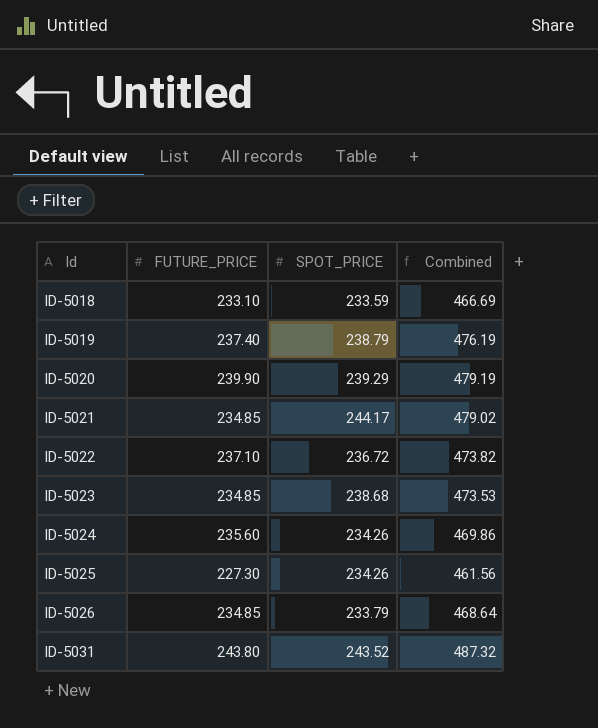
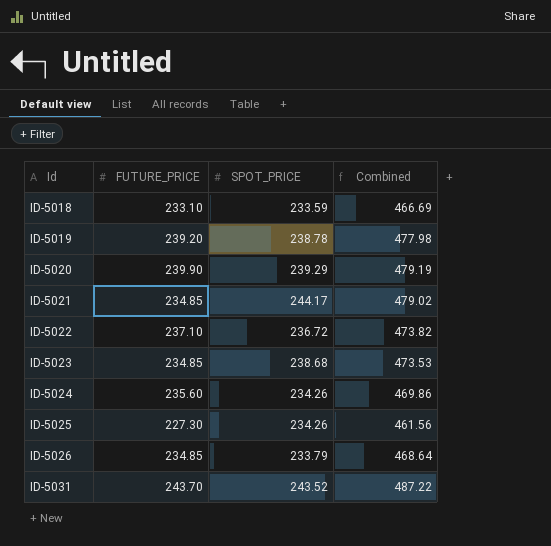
ID-5019 | FUTURE_PRICE: 237.40 -> 239.20
ID-5019 | SPOT_PRICE: 238.79 -> 238.78
ID-5019 | Combined: 476.19 -> 477.98
ID-5031 | FUTURE_PRICE: 243.80 -> 243.70
ID-5031 | Combined: 487.32 -> 487.22

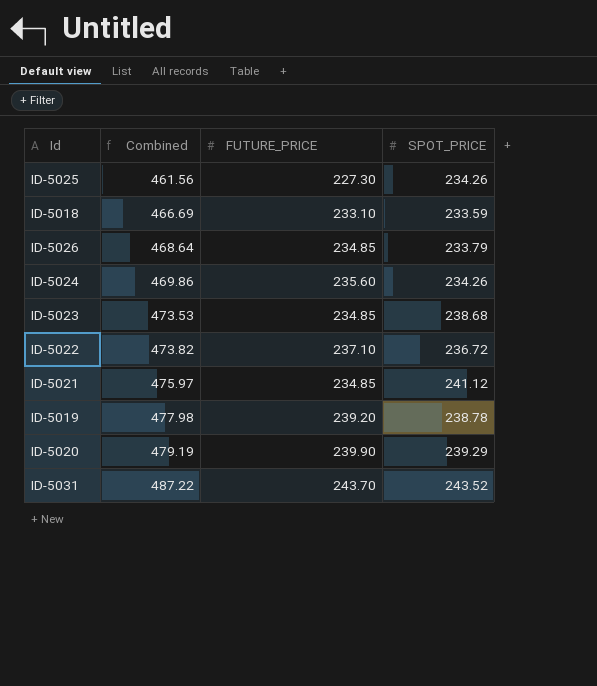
row order: Id ascending -> Combined ascending
column Combined | position: 4 -> 2
ID-5021 | Combined: 479.02 -> 475.97
ID-5021 | SPOT_PRICE: 244.17 -> 241.12

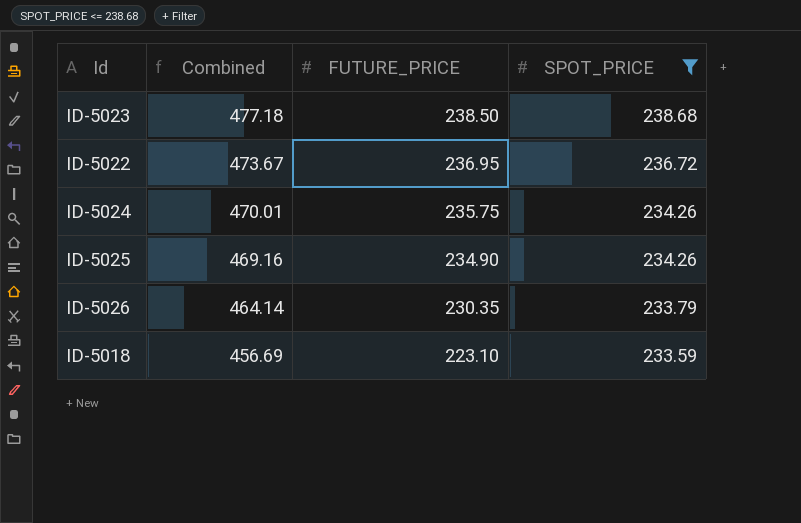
filter: none -> SPOT_PRICE <= 238.68
row order: Combined ascending -> Combined descending
ID-5023 | Combined: 473.53 -> 477.18
ID-5023 | FUTURE_PRICE: 234.85 -> 238.50
ID-5022 | Combined: 473.82 -> 473.67
ID-5022 | FUTURE_PRICE: 237.10 -> 236.95
ID-5024 | Combined: 469.86 -> 470.01
ID-5024 | FUTURE_PRICE: 235.60 -> 235.75
ID-5025 | Combined: 461.56 -> 469.16
ID-5025 | FUTURE_PRICE: 227.30 -> 234.90
ID-5026 | Combined: 468.64 -> 464.14
ID-5026 | FUTURE_PRICE: 234.85 -> 230.35
ID-5018 | Combined: 466.69 -> 456.69
ID-5018 | FUTURE_PRICE: 233.10 -> 223.10

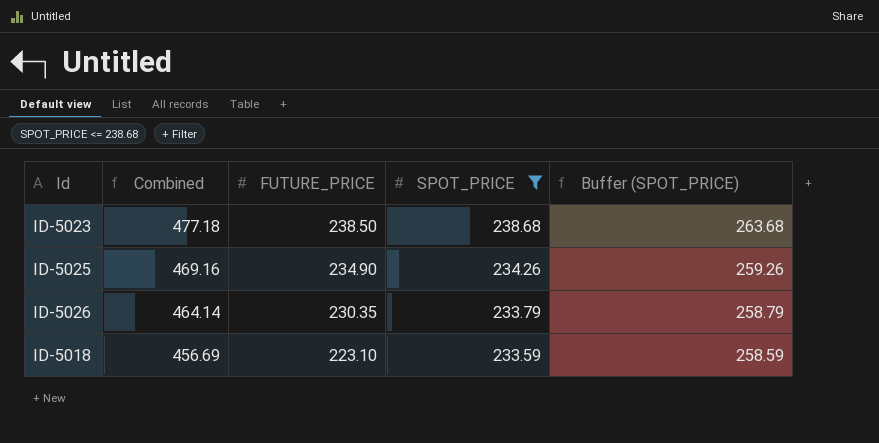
column Buffer (SPOT_PRICE) | formula: none -> [SPOT_PRICE] + 25
row ID-5022: 473.67 | 236.95 | 236.72 -> none
row ID-5024: 470.01 | 235.75 | 234.26 -> none

